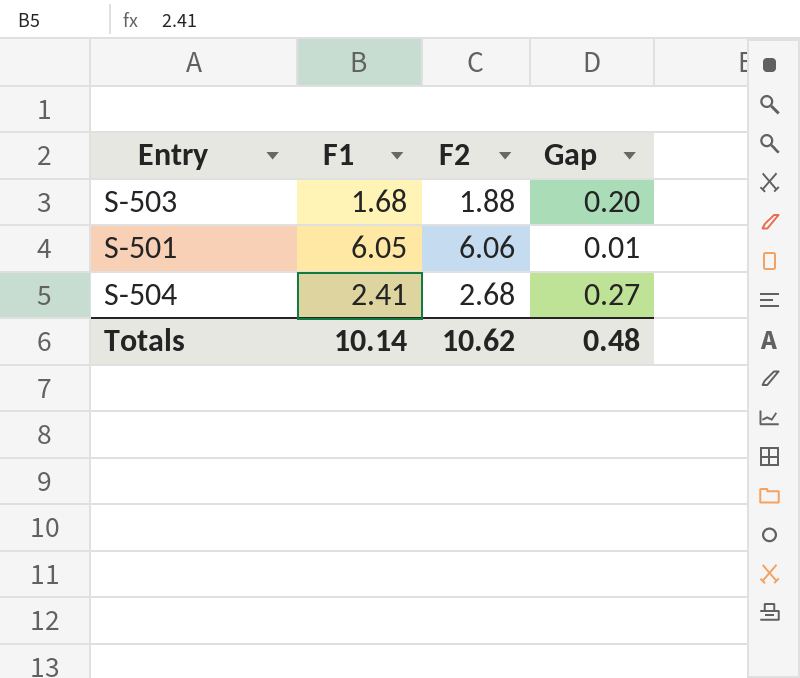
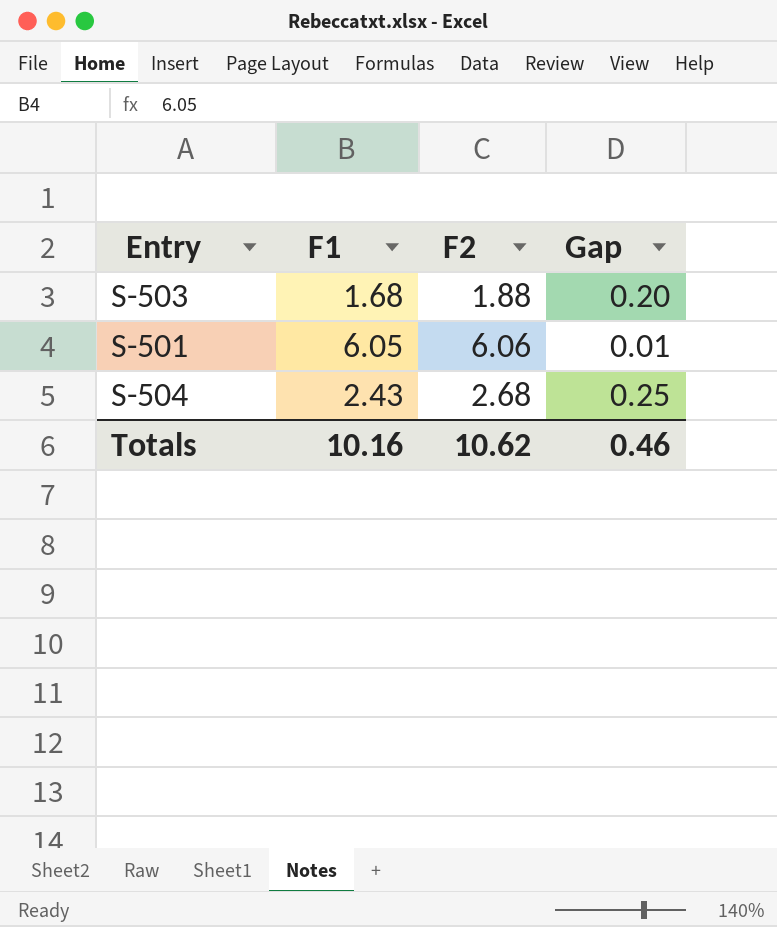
S-504 | F1: 2.41 -> 2.43
S-504 | Gap: 0.27 -> 0.25
Totals | F1: 10.14 -> 10.16
Totals | Gap: 0.48 -> 0.46

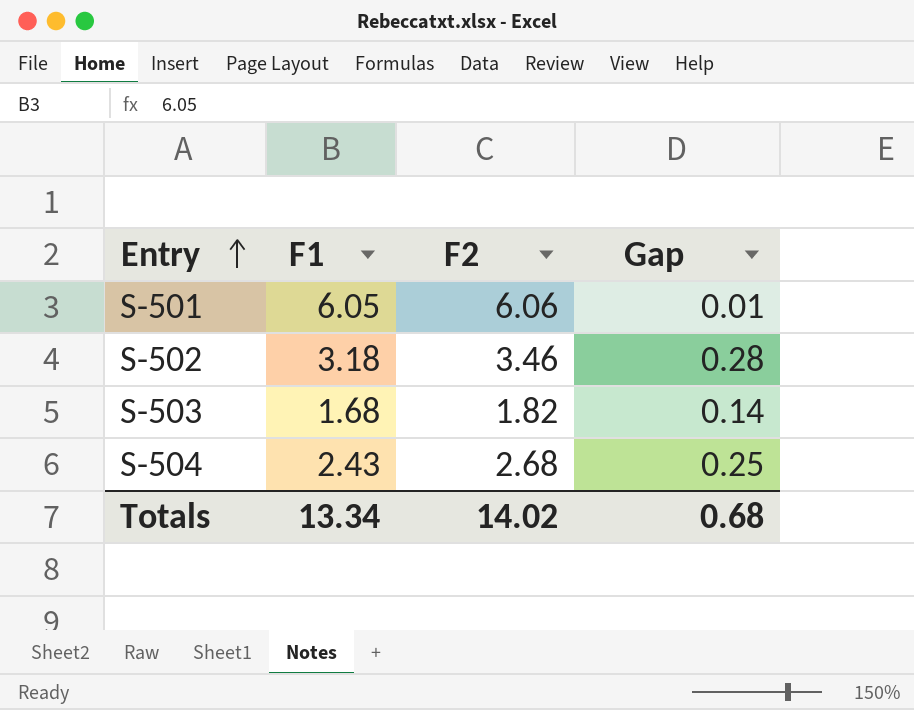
row order: none -> Entry ascending
row S-502: none -> 3.18 | 3.46 | 0.28
S-503 | F2: 1.88 -> 1.82
S-503 | Gap: 0.20 -> 0.14
Totals | F1: 10.16 -> 13.34
Totals | F2: 10.62 -> 14.02
Totals | Gap: 0.46 -> 0.68

